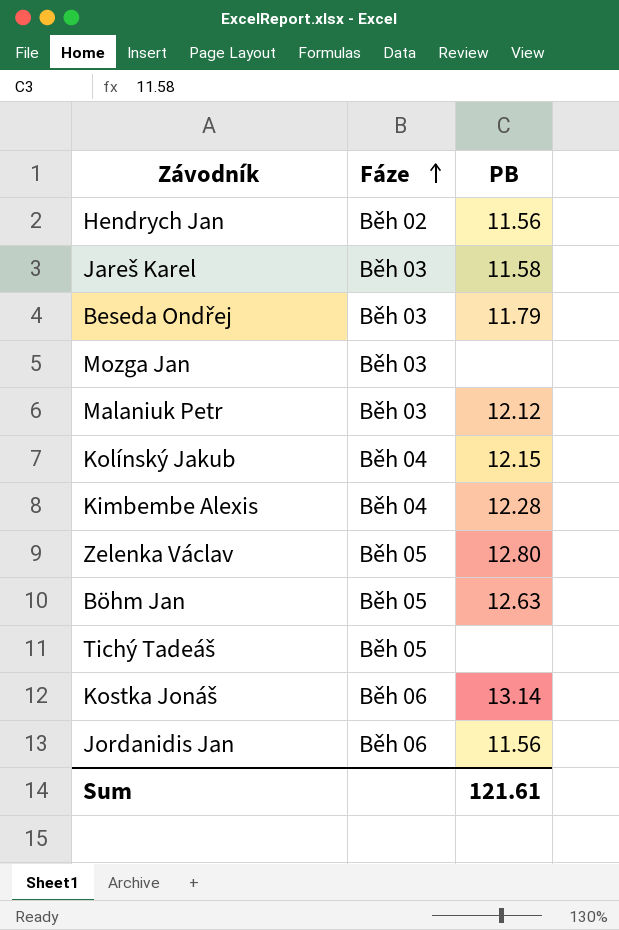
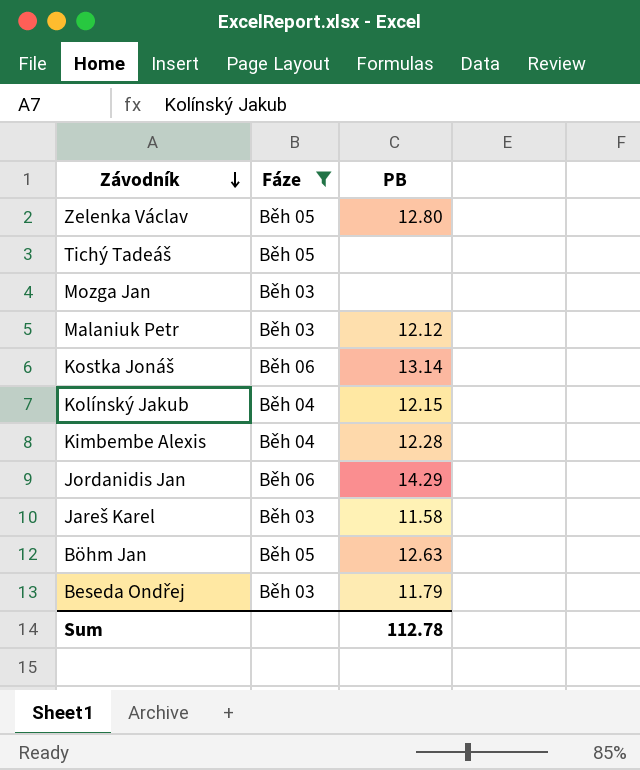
filter: none -> Fáze != Běh 02
row order: Fáze ascending -> Závodník descending
Jordanidis Jan | PB: 11.56 -> 14.29
Sum | PB: 121.61 -> 112.78

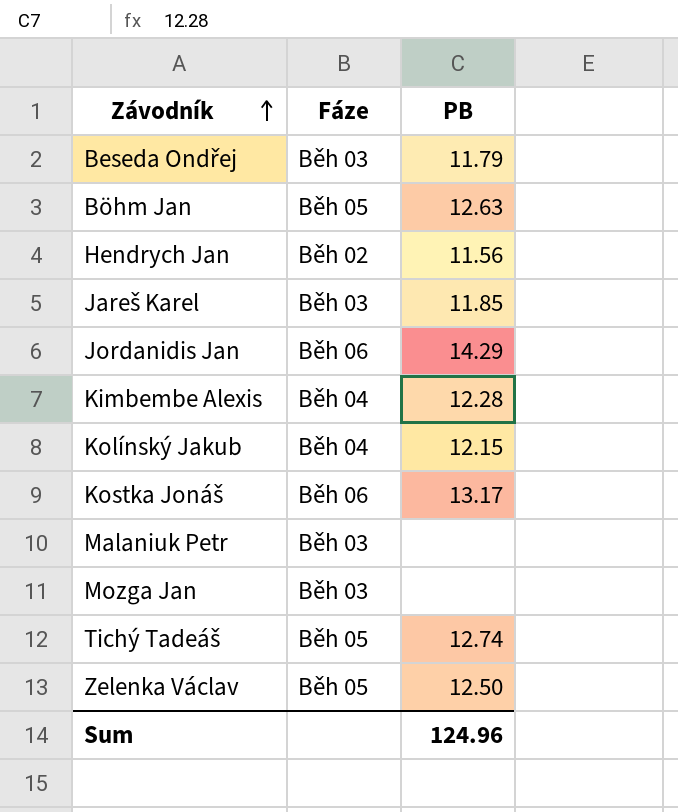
filter: Fáze != Běh 02 -> none
row order: Závodník descending -> Závodník ascending
Jareš Karel | PB: 11.58 -> 11.85
Kostka Jonáš | PB: 13.14 -> 13.17
Malaniuk Petr | PB: 12.12 -> none
Tichý Tadeáš | PB: none -> 12.74
Zelenka Václav | PB: 12.80 -> 12.50
Sum | PB: 112.78 -> 124.96

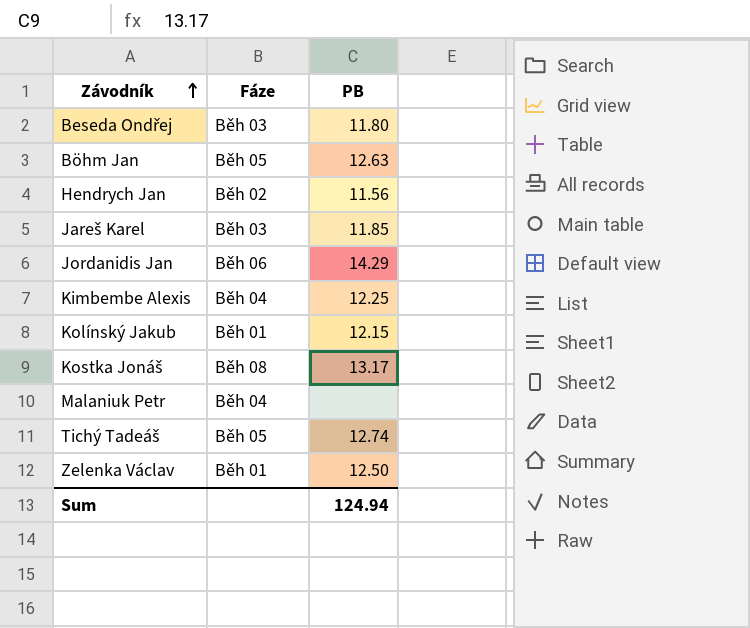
row Mozga Jan: Běh 03 | none -> none
Beseda Ondřej | PB: 11.79 -> 11.80
Kimbembe Alexis | PB: 12.28 -> 12.25
Kolínský Jakub | Fáze: Běh 04 -> Běh 01
Kostka Jonáš | Fáze: Běh 06 -> Běh 08
Malaniuk Petr | Fáze: Běh 03 -> Běh 04
Zelenka Václav | Fáze: Běh 05 -> Běh 01
Sum | PB: 124.96 -> 124.94

